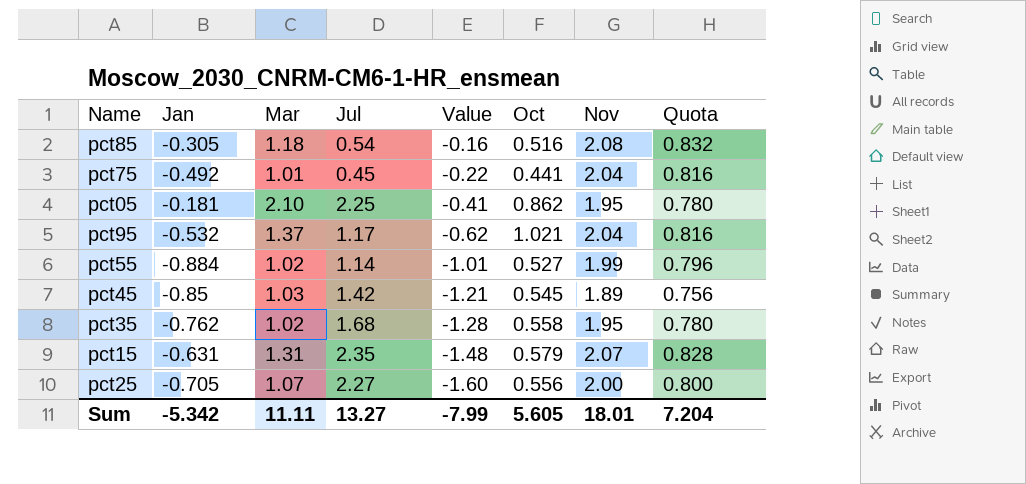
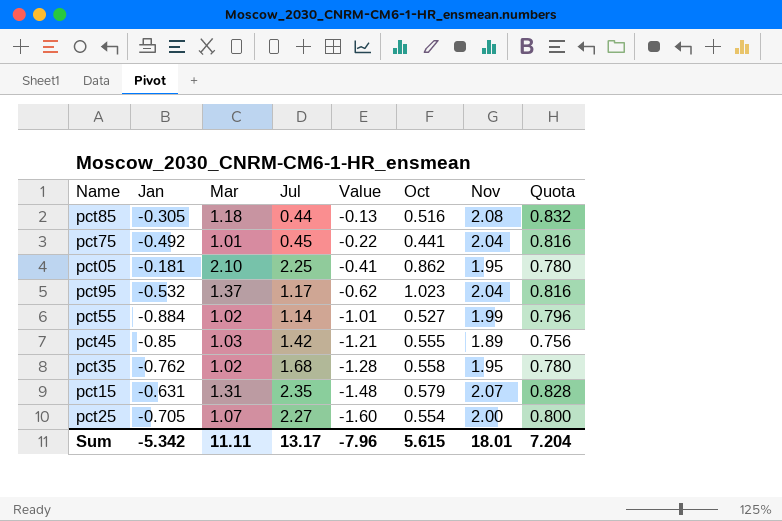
pct85 | Jul: 0.54 -> 0.44
pct85 | Value: -0.16 -> -0.13
pct95 | Oct: 1.021 -> 1.023
pct45 | Oct: 0.545 -> 0.555
pct25 | Oct: 0.556 -> 0.554
Sum | Jul: 13.27 -> 13.17
Sum | Value: -7.99 -> -7.96
Sum | Oct: 5.605 -> 5.615

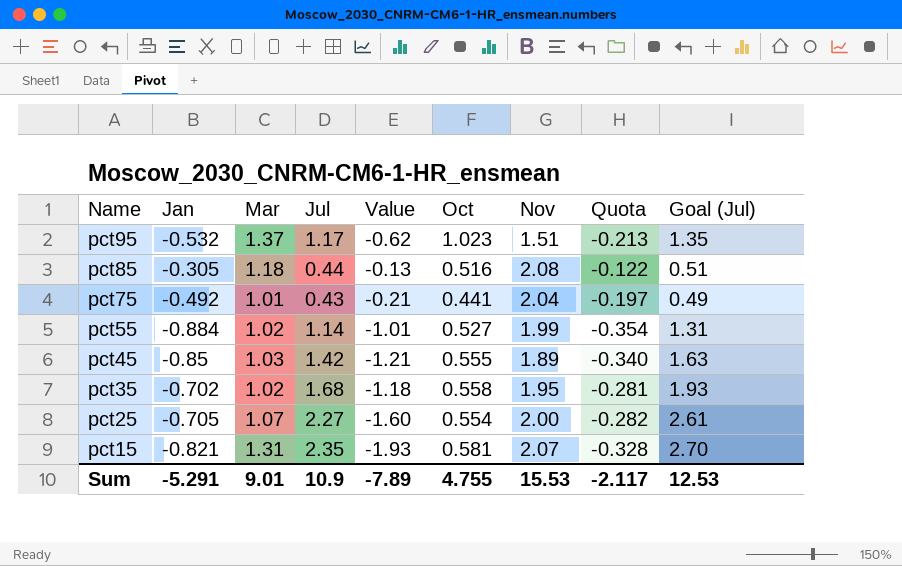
row order: Value descending -> Name descending
column Quota | formula: [Nov] * 0.4 -> [Jan] * 0.4
column Goal (Jul) | formula: none -> [Jul] * 1.15
row pct05: -0.181 | 2.10 | 2.25 | -0.41 | 0.862 | 1.95 | 0.780 -> none
pct95 | Nov: 2.04 -> 1.51
pct75 | Jul: 0.45 -> 0.43
pct75 | Value: -0.22 -> -0.21
pct35 | Jan: -0.762 -> -0.702
pct35 | Value: -1.28 -> -1.18
pct15 | Jan: -0.631 -> -0.821
pct15 | Value: -1.48 -> -1.93
pct15 | Oct: 0.579 -> 0.581
Sum | Jan: -5.342 -> -5.291
Sum | Mar: 11.11 -> 9.01
Sum | Jul: 13.17 -> 10.9
Sum | Value: -7.96 -> -7.89
Sum | Oct: 5.615 -> 4.755
Sum | Nov: 18.01 -> 15.53
Sum | Quota: 7.204 -> -2.117

